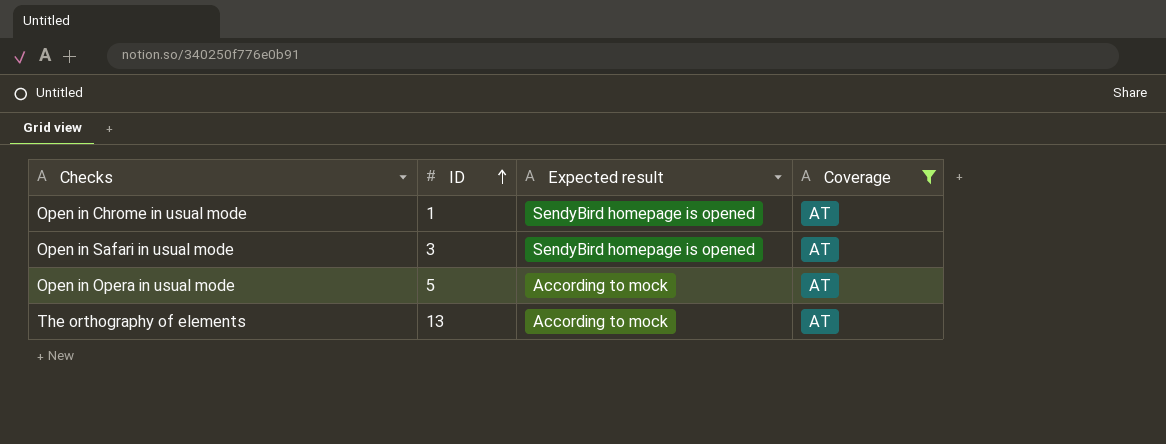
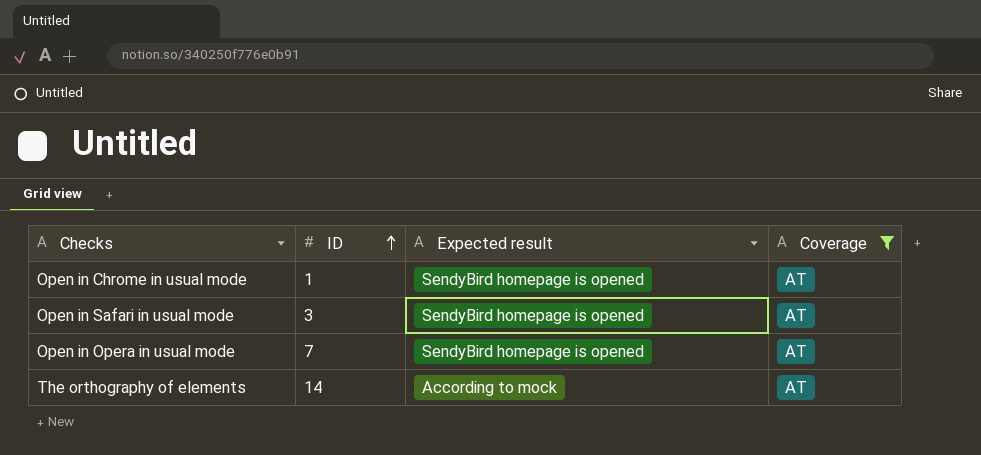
Open in Opera in usual mode | ID: 5 -> 7
Open in Opera in usual mode | Expected result: According to mock -> SendyBird homepage is opened
The orthography of elements | ID: 13 -> 14

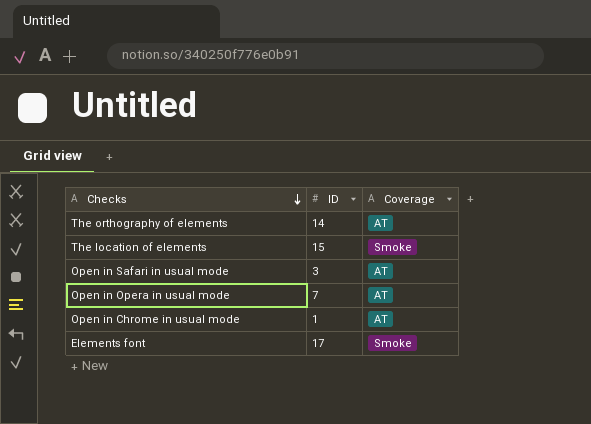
filter: Coverage = AT -> none
row order: ID ascending -> Checks descending
column Expected result | position: 3 -> none

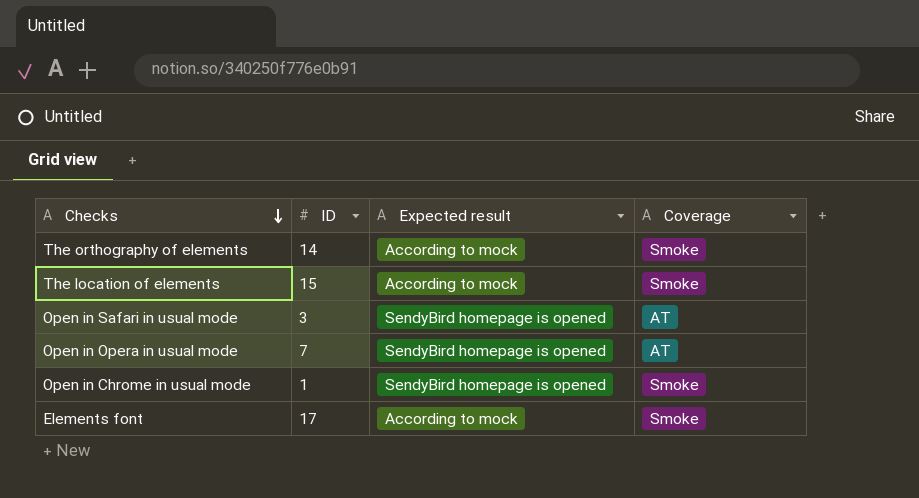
column Expected result | position: none -> 3
The orthography of elements | Coverage: AT -> Smoke
Open in Chrome in usual mode | Coverage: AT -> Smoke

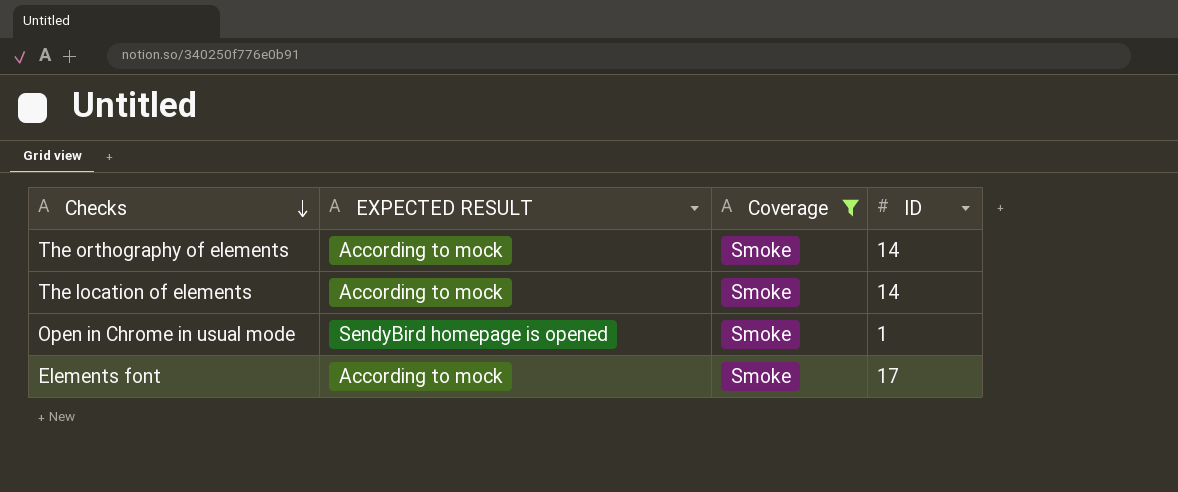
filter: none -> Coverage = Smoke
column name: Expected result -> EXPECTED RESULT
column ID | position: 2 -> 4
The location of elements | ID: 15 -> 14

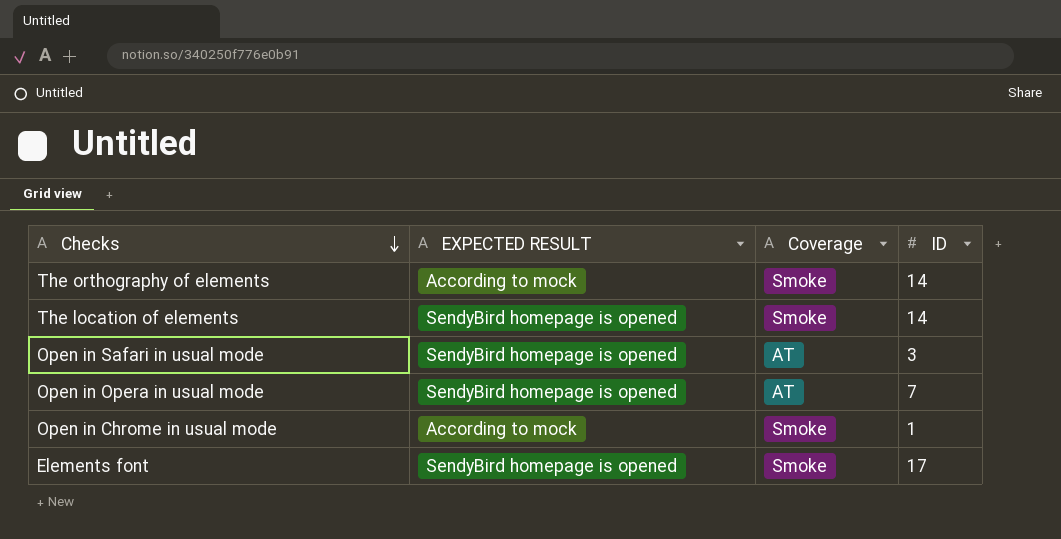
filter: Coverage = Smoke -> none
The location of elements | EXPECTED RESULT: According to mock -> SendyBird homepage is opened
Open in Chrome in usual mode | EXPECTED RESULT: SendyBird homepage is opened -> According to mock
Elements font | EXPECTED RESULT: According to mock -> SendyBird homepage is opened

